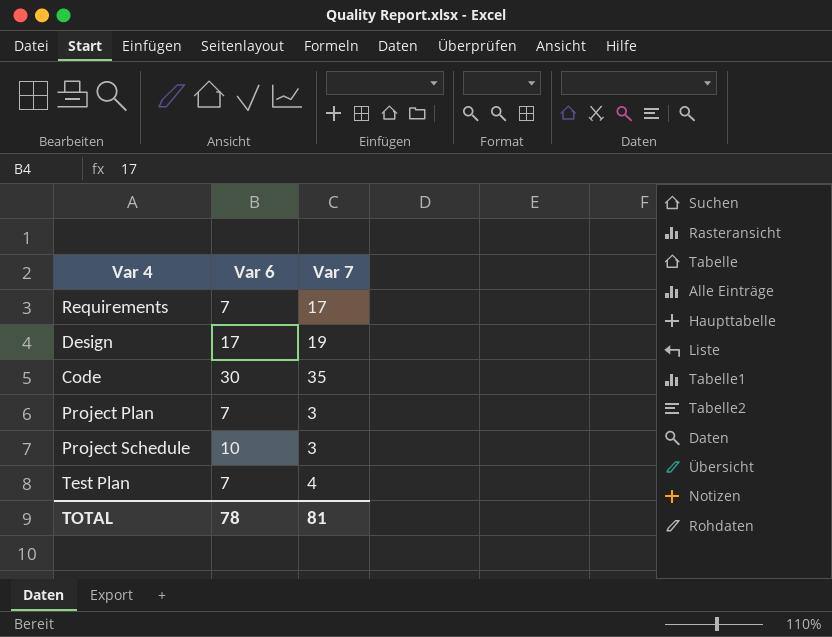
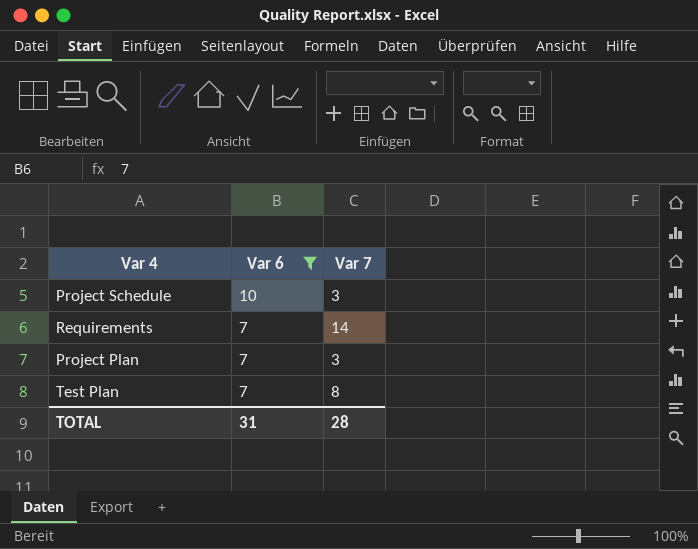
filter: none -> Var 6 <= 10
row order: none -> Var 6 descending
Requirements | Var 7: 17 -> 14
Test Plan | Var 7: 4 -> 8
TOTAL | Var 6: 78 -> 31
TOTAL | Var 7: 81 -> 28

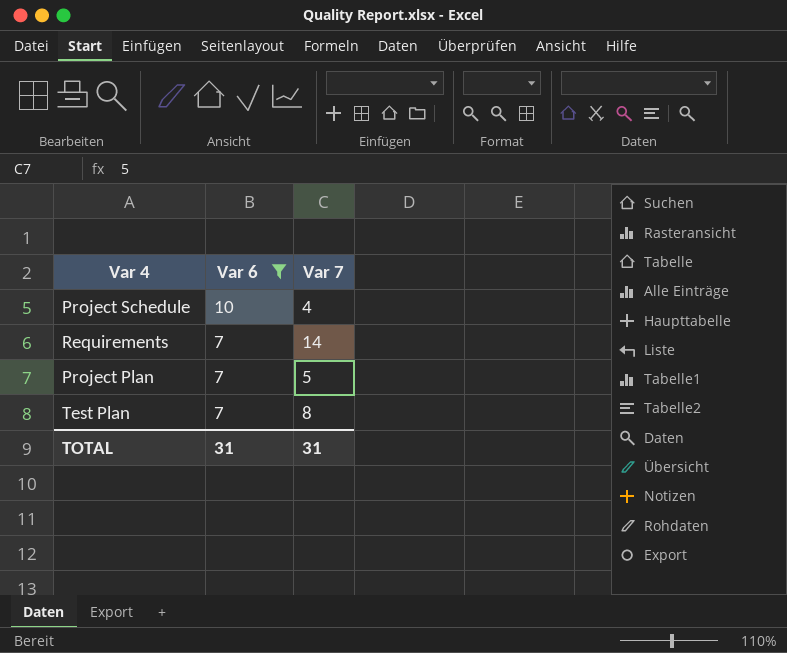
Project Schedule | Var 7: 3 -> 4
Project Plan | Var 7: 3 -> 5
TOTAL | Var 7: 28 -> 31

